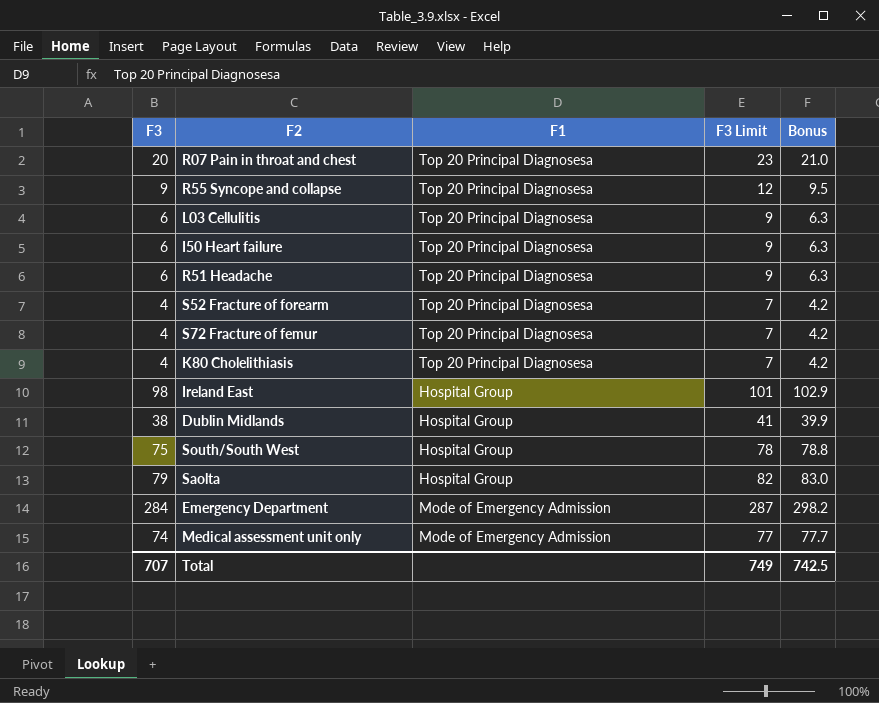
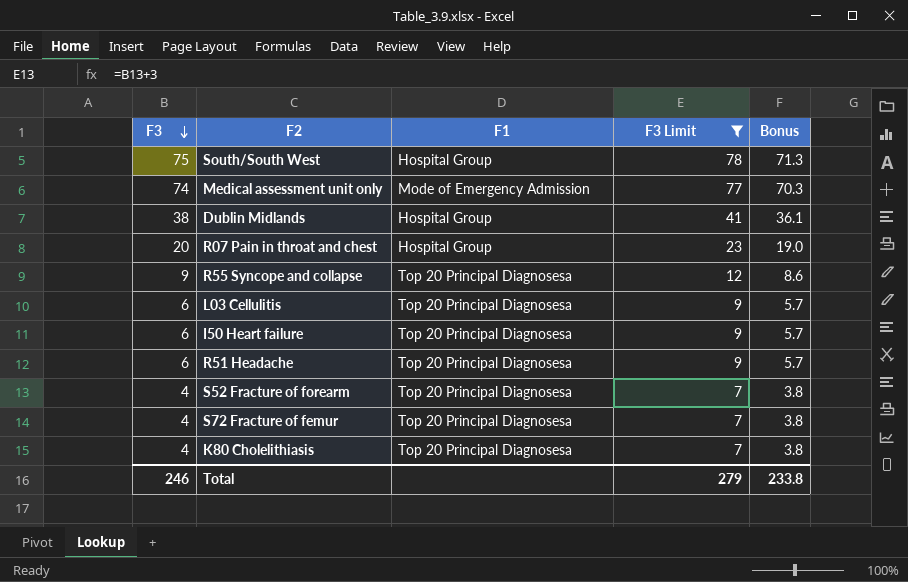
filter: none -> F3 Limit <= 78
row order: none -> F3 descending
column Bonus | formula: [F3] * 1.05 -> [F3] * 0.95
R07 Pain in throat and chest | F1: Top 20 Principal Diagnosesa -> Hospital Group
Total | F3: 707 -> 246
Total | F3 Limit: 749 -> 279
Total | Bonus: 742.5 -> 233.8

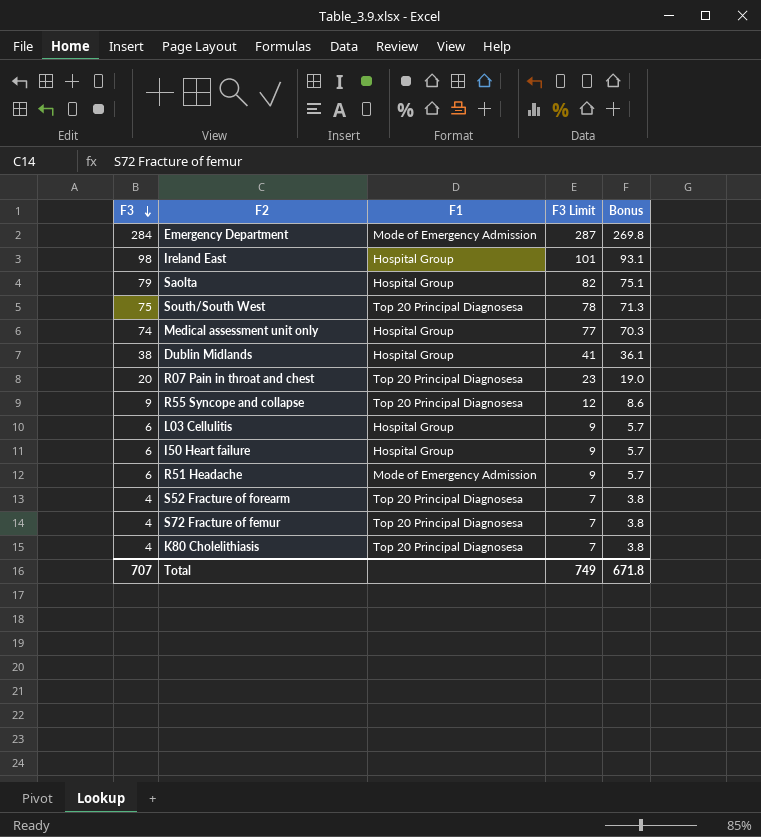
filter: F3 Limit <= 78 -> none
South/South West | F1: Hospital Group -> Top 20 Principal Diagnosesa
Medical assessment unit only | F1: Mode of Emergency Admission -> Hospital Group
R07 Pain in throat and chest | F1: Hospital Group -> Top 20 Principal Diagnosesa
L03 Cellulitis | F1: Top 20 Principal Diagnosesa -> Hospital Group
I50 Heart failure | F1: Top 20 Principal Diagnosesa -> Hospital Group
R51 Headache | F1: Top 20 Principal Diagnosesa -> Mode of Emergency Admission
Total | F3: 246 -> 707
Total | F3 Limit: 279 -> 749
Total | Bonus: 233.8 -> 671.8

